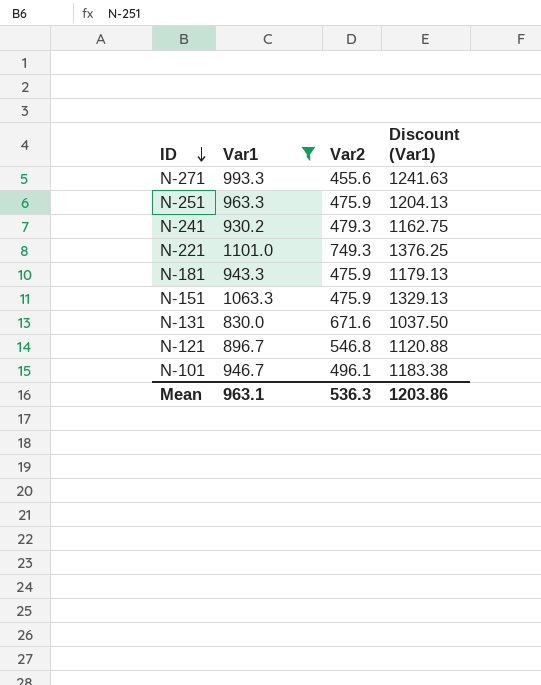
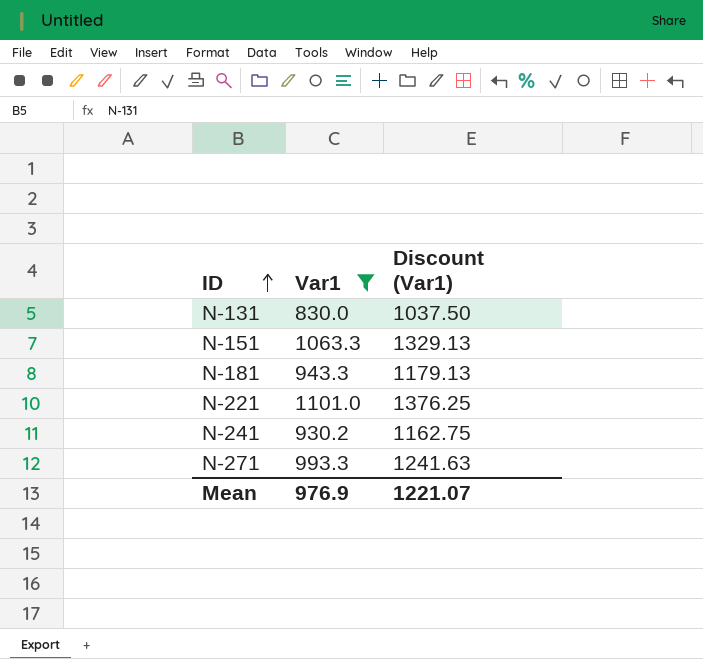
row order: ID descending -> ID ascending
column Var2 | position: 3 -> none
row N-251: 963.3 | 475.9 | 1204.13 -> none
row N-121: 896.7 | 546.8 | 1120.88 -> none
row N-101: 946.7 | 496.1 | 1183.38 -> none
Mean | Var1: 963.1 -> 976.9
Mean | Discount (Var1): 1203.86 -> 1221.07

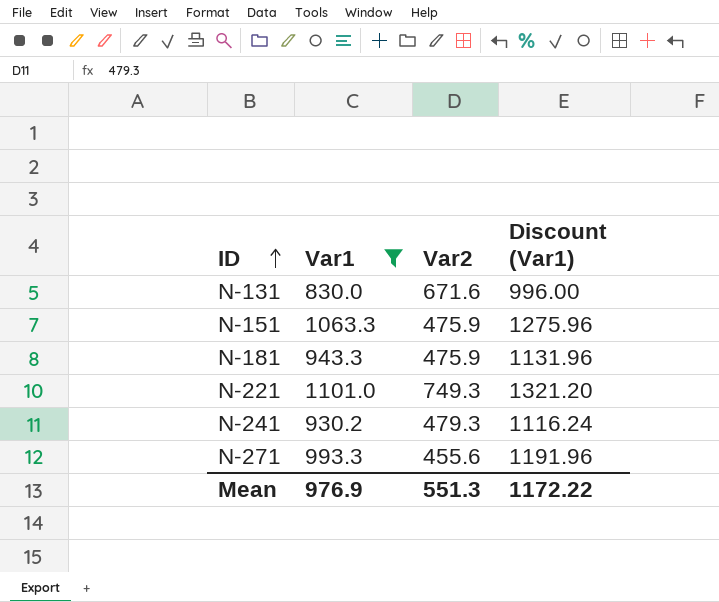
column Var2 | position: none -> 3
column Discount (Var1) | formula: [Var1] * 1.25 -> [Var1] * 1.2
Mean | Discount (Var1): 1221.07 -> 1172.22

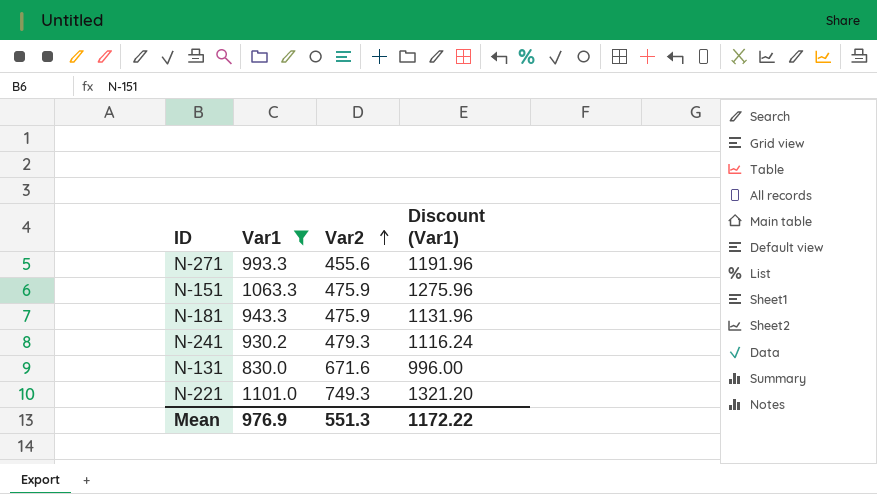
row order: ID ascending -> Var2 ascending

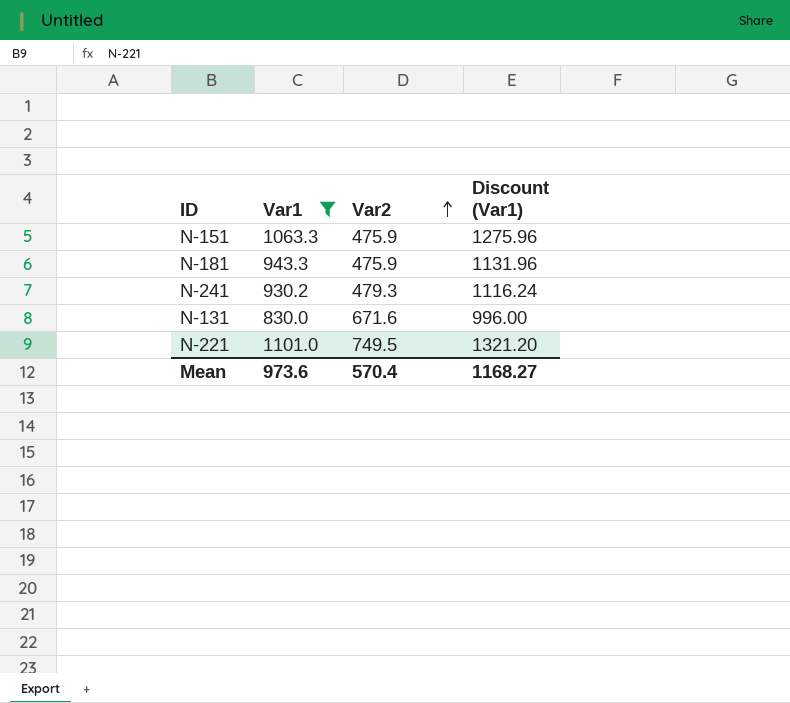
row N-271: 993.3 | 455.6 | 1191.96 -> none
N-221 | Var2: 749.3 -> 749.5
Mean | Var1: 976.9 -> 973.6
Mean | Var2: 551.3 -> 570.4
Mean | Discount (Var1): 1172.22 -> 1168.27

